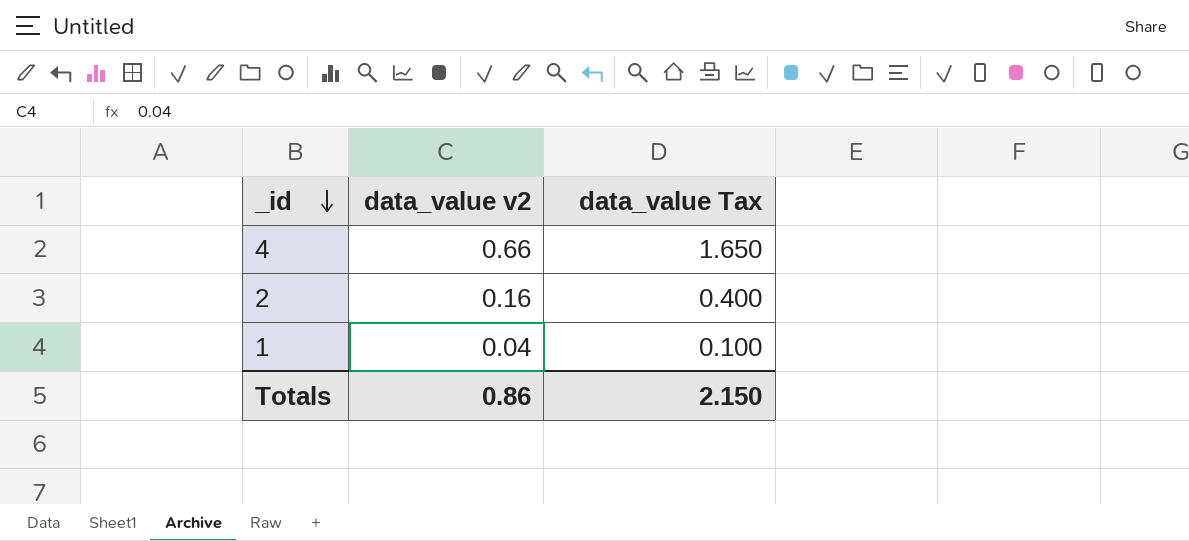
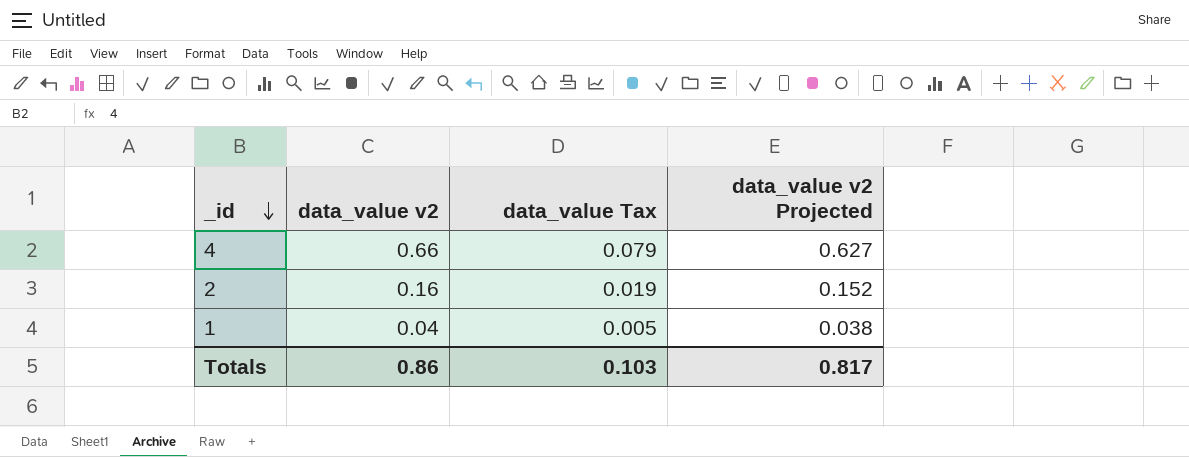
column data_value Tax | formula: [data_value v2] * 2.5 -> [data_value v2] * 0.12
column data_value v2 Projected | formula: none -> [data_value v2] * 0.95
Totals | data_value Tax: 2.150 -> 0.103

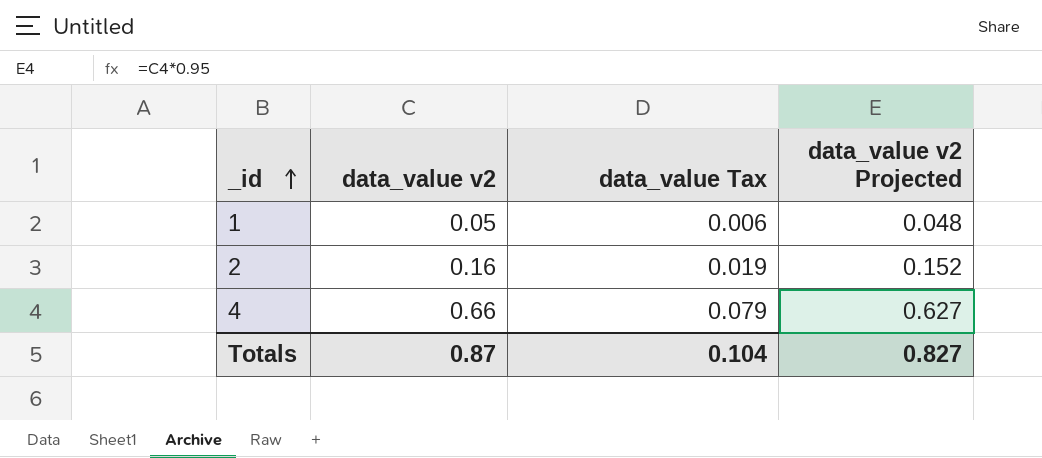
row order: _id descending -> _id ascending
1 | data_value v2: 0.04 -> 0.05
1 | data_value Tax: 0.005 -> 0.006
1 | data_value v2 Projected: 0.038 -> 0.048
Totals | data_value v2: 0.86 -> 0.87
Totals | data_value Tax: 0.103 -> 0.104
Totals | data_value v2 Projected: 0.817 -> 0.827

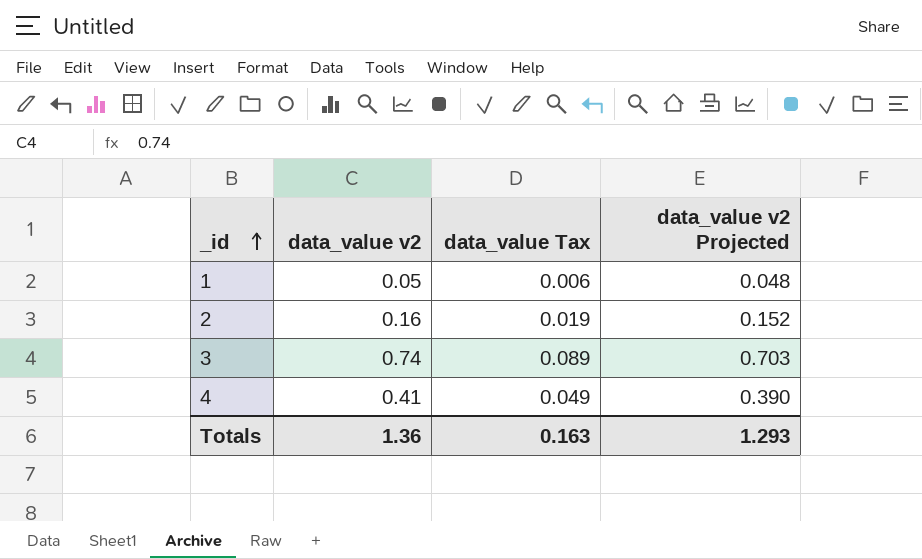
row 3: none -> 0.74 | 0.089 | 0.703
4 | data_value v2: 0.66 -> 0.41
4 | data_value Tax: 0.079 -> 0.049
4 | data_value v2 Projected: 0.627 -> 0.390
Totals | data_value v2: 0.87 -> 1.36
Totals | data_value Tax: 0.104 -> 0.163
Totals | data_value v2 Projected: 0.827 -> 1.293

